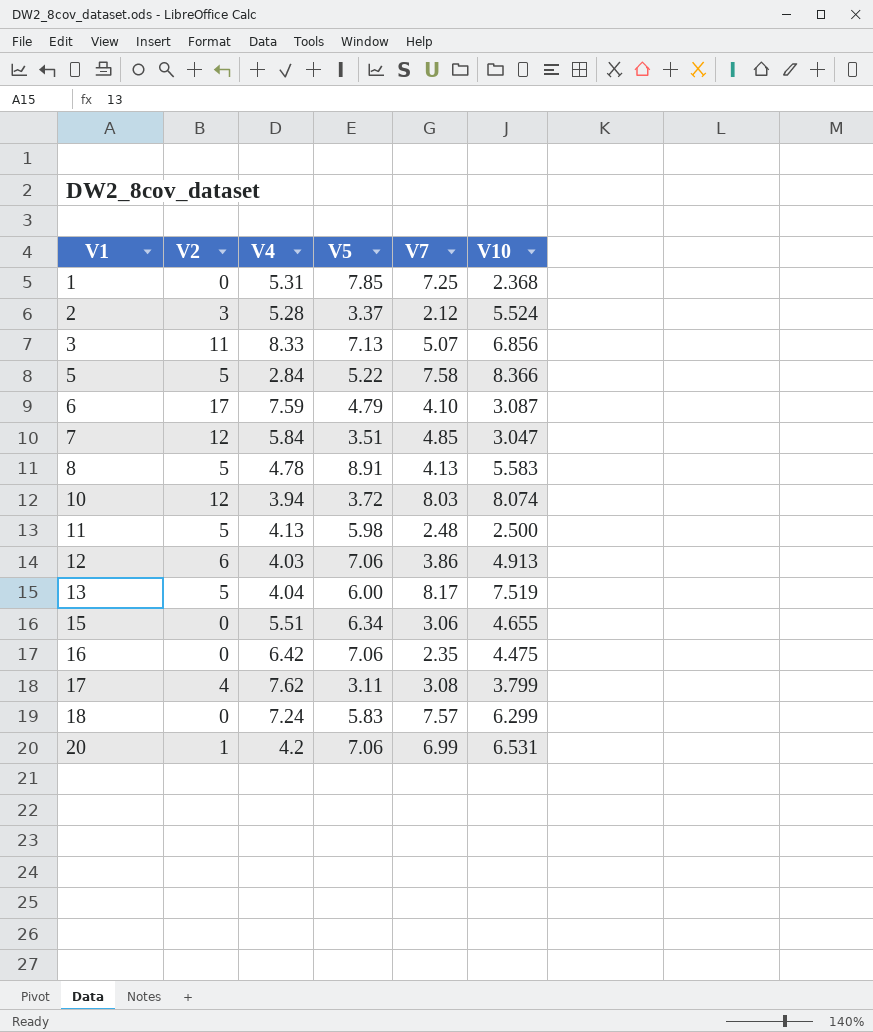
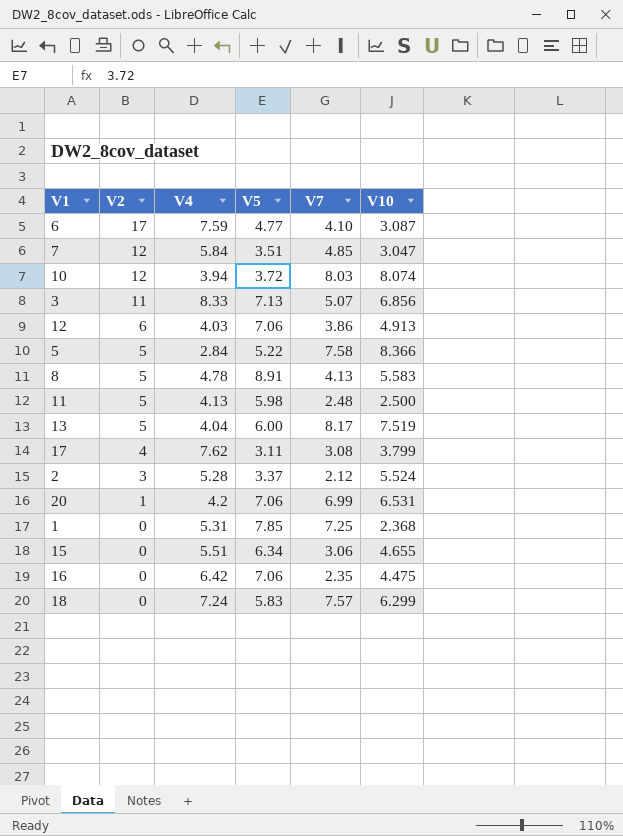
row order: V1 ascending -> V2 descending
6 | V5: 4.79 -> 4.77

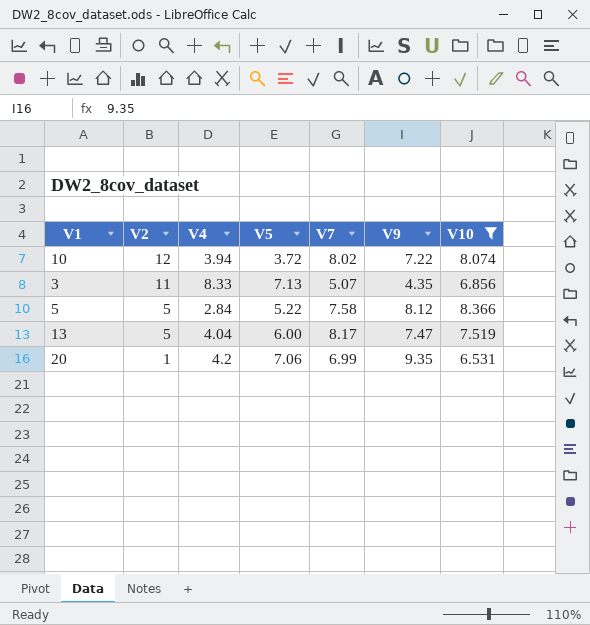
filter: none -> V10 >= 6.531
column V9 | position: none -> 6
10 | V7: 8.03 -> 8.02

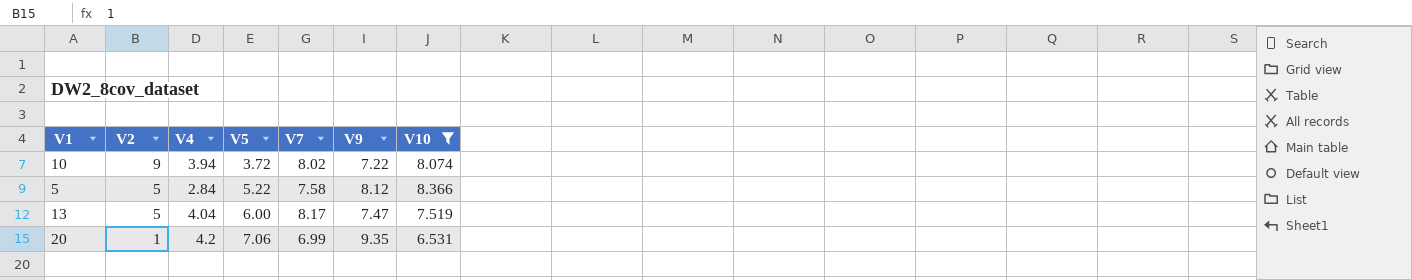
row 3: 11 | 8.33 | 7.13 | 5.07 | 4.35 | 6.856 -> none
10 | V2: 12 -> 9

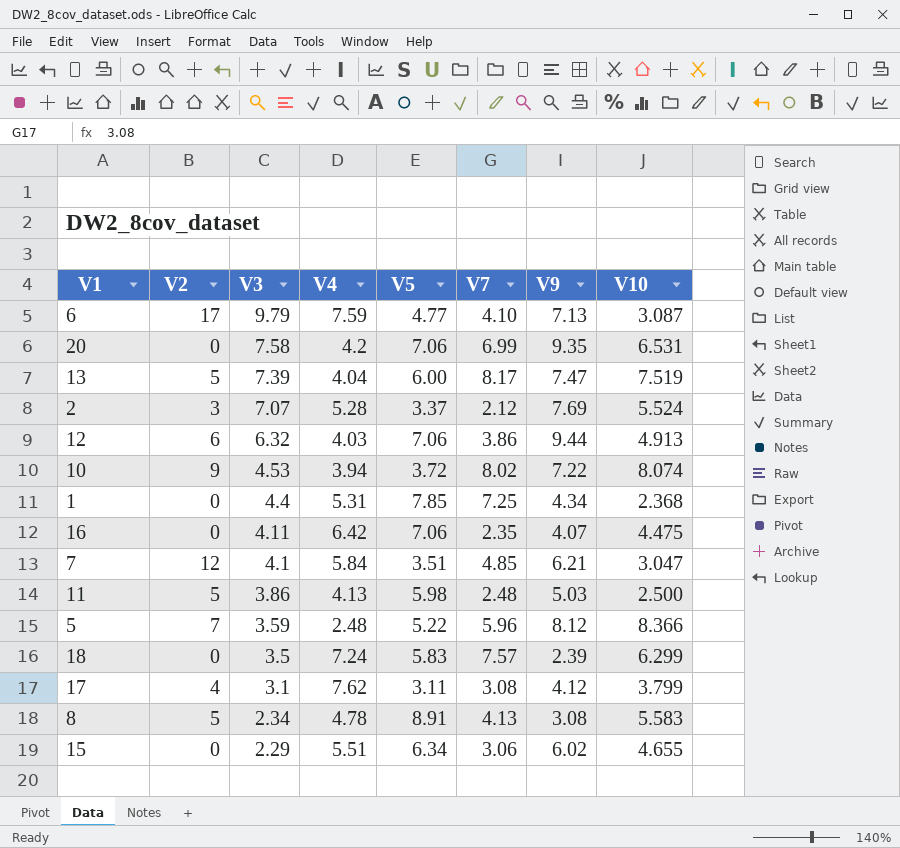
filter: V10 >= 6.531 -> none
row order: V2 descending -> V3 descending
column V3 | position: none -> 3
20 | V2: 1 -> 0
5 | V2: 5 -> 7
5 | V4: 2.84 -> 2.48
5 | V7: 7.58 -> 5.96

